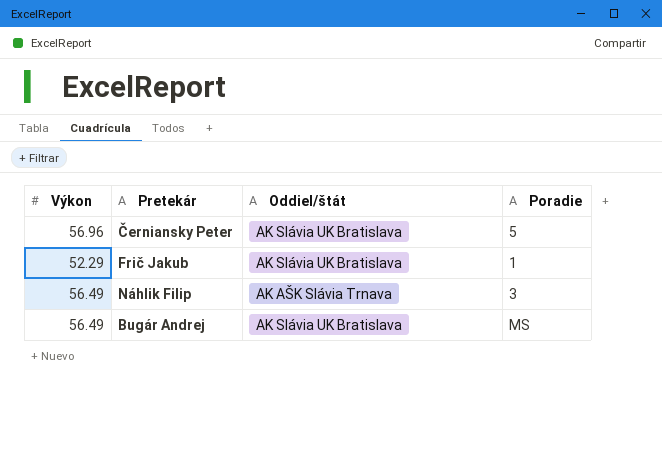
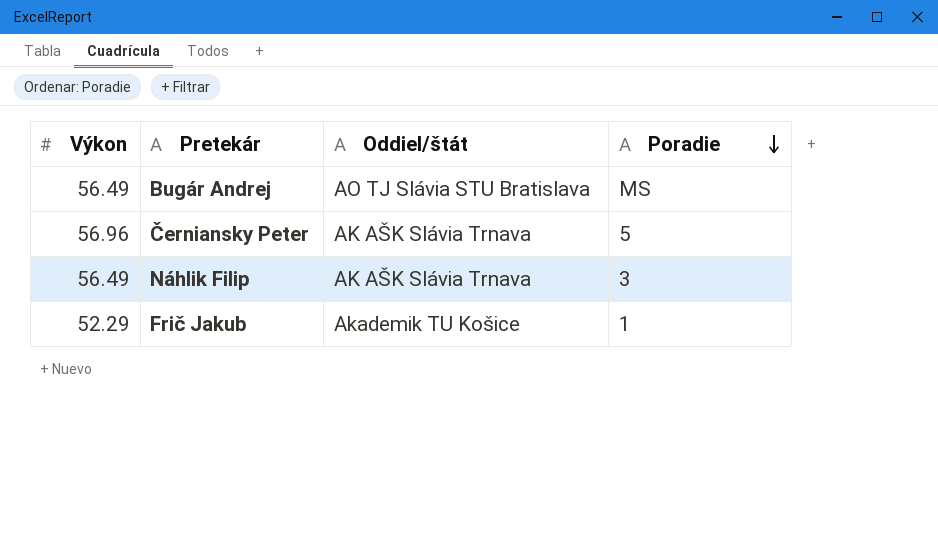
row order: none -> Poradie descending
Bugár Andrej | Oddiel/štát: AK Slávia UK Bratislava -> AO TJ Slávia STU Bratislava
Černiansky Peter | Oddiel/štát: AK Slávia UK Bratislava -> AK AŠK Slávia Trnava
Frič Jakub | Oddiel/štát: AK Slávia UK Bratislava -> Akademik TU Košice

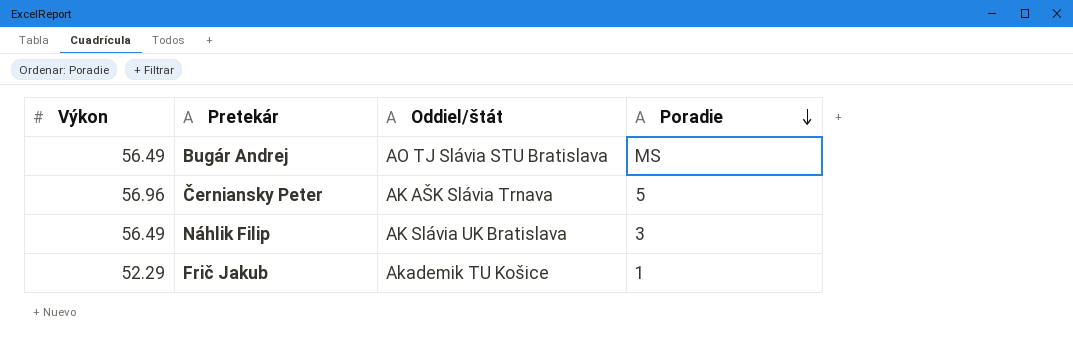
Náhlik Filip | Oddiel/štát: AK AŠK Slávia Trnava -> AK Slávia UK Bratislava

